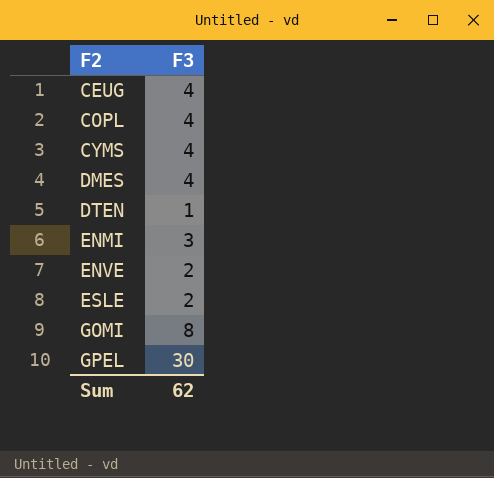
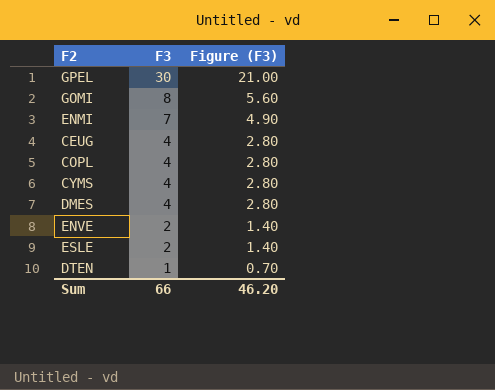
row order: F2 ascending -> F3 descending
column Figure (F3) | formula: none -> [F3] * 0.7
ENMI | F3: 3 -> 7
Sum | F3: 62 -> 66

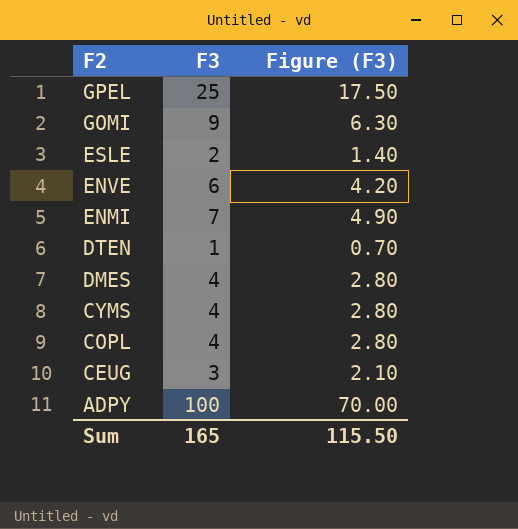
row order: F3 descending -> F2 descending
GPEL | F3: 30 -> 25
GPEL | Figure (F3): 21.00 -> 17.50
GOMI | F3: 8 -> 9
GOMI | Figure (F3): 5.60 -> 6.30
ENVE | F3: 2 -> 6
ENVE | Figure (F3): 1.40 -> 4.20
CEUG | F3: 4 -> 3
CEUG | Figure (F3): 2.80 -> 2.10
row ADPY: none -> 100 | 70.00
Sum | F3: 66 -> 165
Sum | Figure (F3): 46.20 -> 115.50

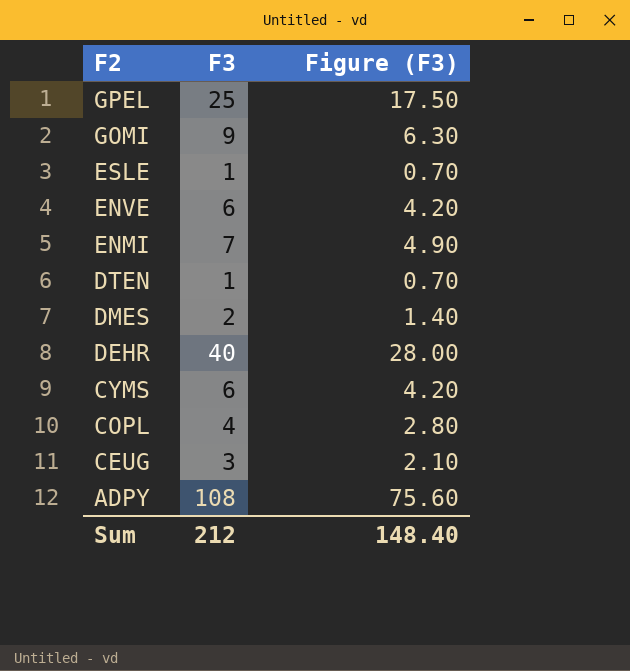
ESLE | F3: 2 -> 1
ESLE | Figure (F3): 1.40 -> 0.70
DMES | F3: 4 -> 2
DMES | Figure (F3): 2.80 -> 1.40
row DEHR: none -> 40 | 28.00
CYMS | F3: 4 -> 6
CYMS | Figure (F3): 2.80 -> 4.20
ADPY | F3: 100 -> 108
ADPY | Figure (F3): 70.00 -> 75.60
Sum | F3: 165 -> 212
Sum | Figure (F3): 115.50 -> 148.40

